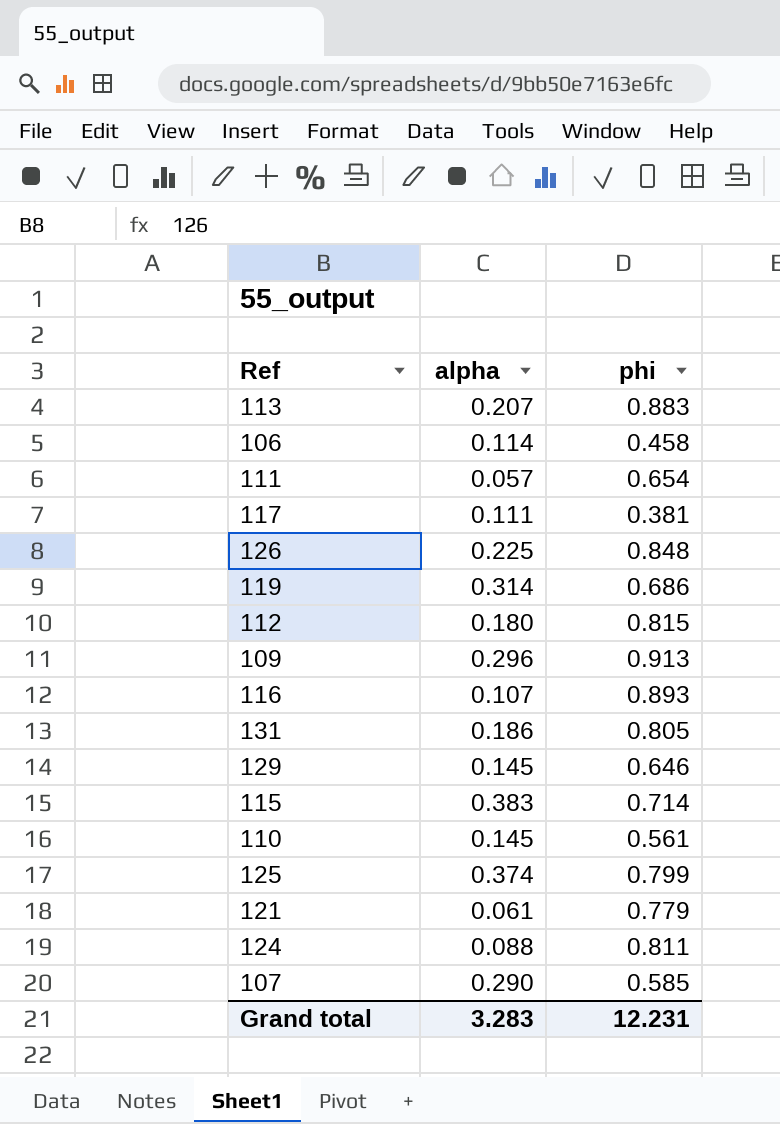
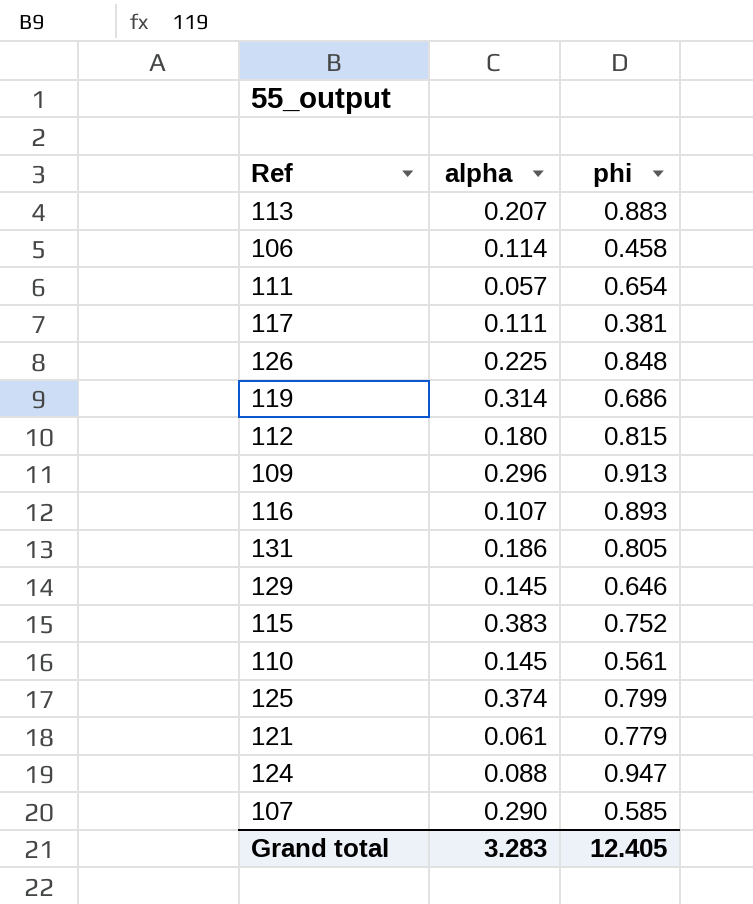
115 | phi: 0.714 -> 0.752
124 | phi: 0.811 -> 0.947
Grand total | phi: 12.231 -> 12.405

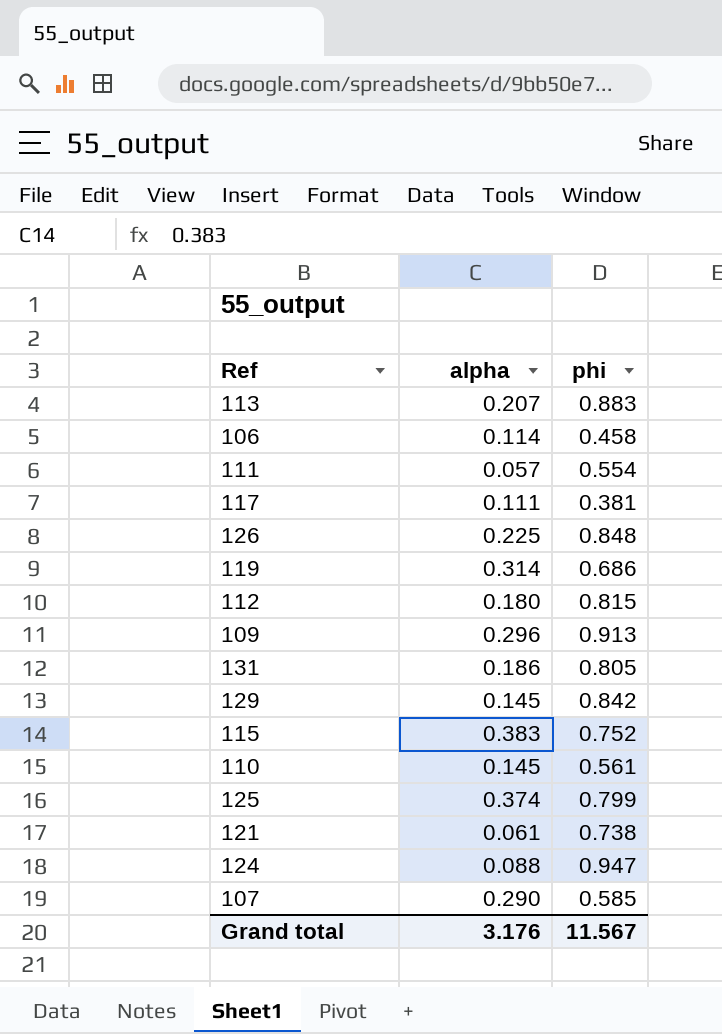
row 116: 0.107 | 0.893 -> none
111 | phi: 0.654 -> 0.554
129 | phi: 0.646 -> 0.842
121 | phi: 0.779 -> 0.738
Grand total | alpha: 3.283 -> 3.176
Grand total | phi: 12.405 -> 11.567

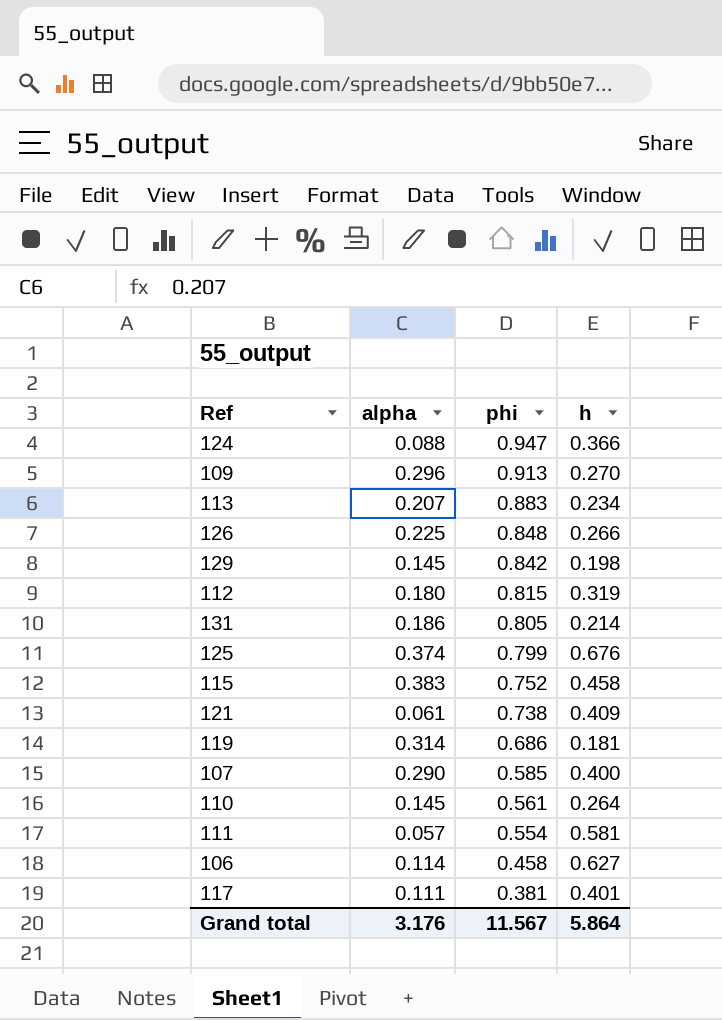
row order: none -> phi descending
column h | position: none -> 4

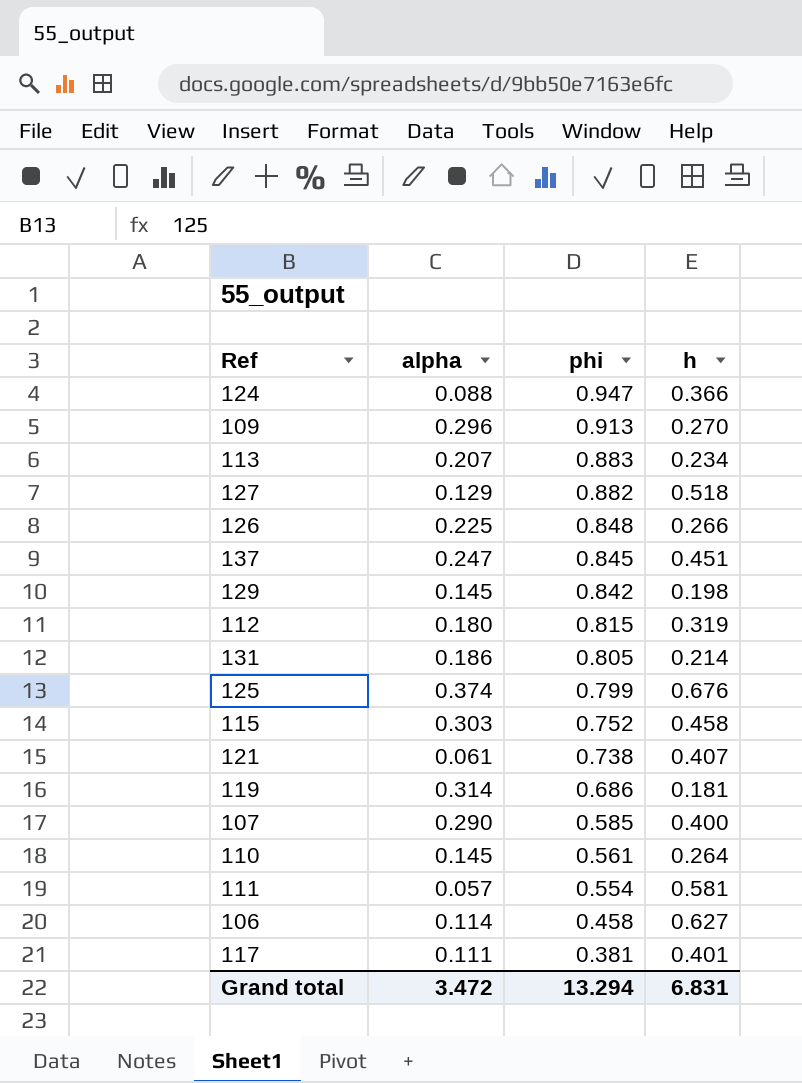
row 127: none -> 0.129 | 0.882 | 0.518
row 137: none -> 0.247 | 0.845 | 0.451
115 | alpha: 0.383 -> 0.303
121 | h: 0.409 -> 0.407
Grand total | alpha: 3.176 -> 3.472
Grand total | phi: 11.567 -> 13.294
Grand total | h: 5.864 -> 6.831

